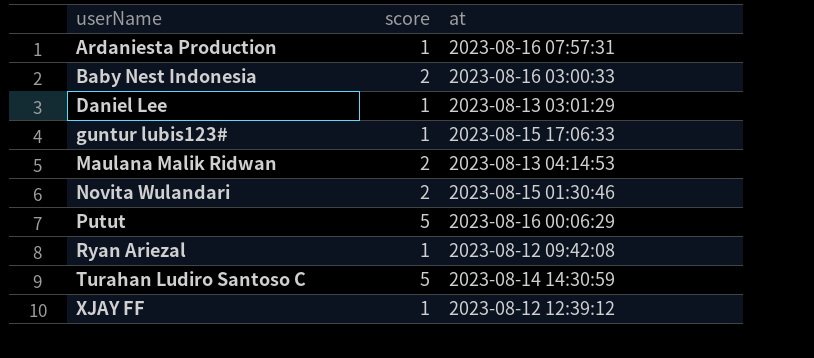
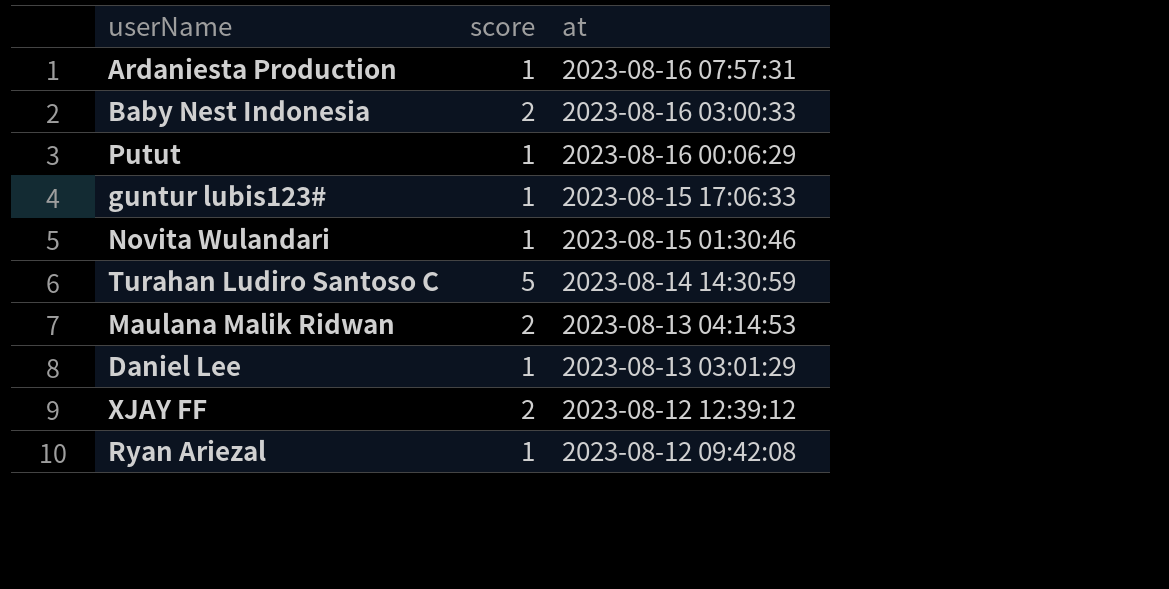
row order: userName ascending -> at descending
Putut | score: 5 -> 1
Novita Wulandari | score: 2 -> 1
XJAY FF | score: 1 -> 2

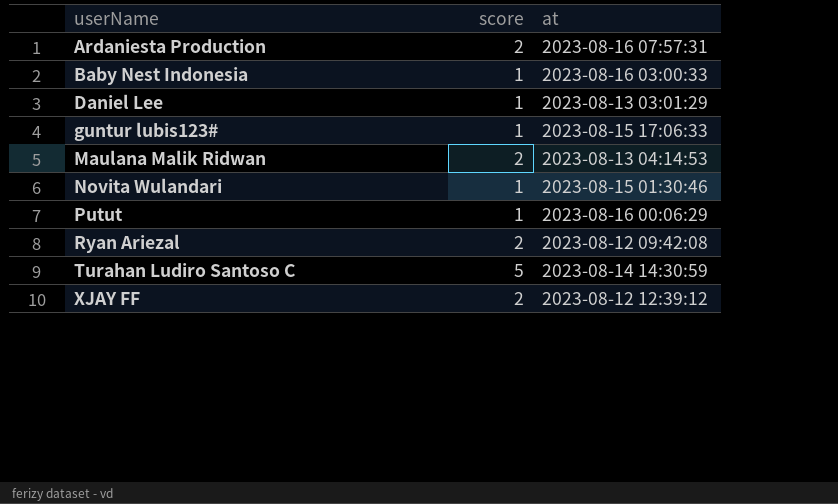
row order: at descending -> userName ascending
Ardaniesta Production | score: 1 -> 2
Baby Nest Indonesia | score: 2 -> 1
Ryan Ariezal | score: 1 -> 2

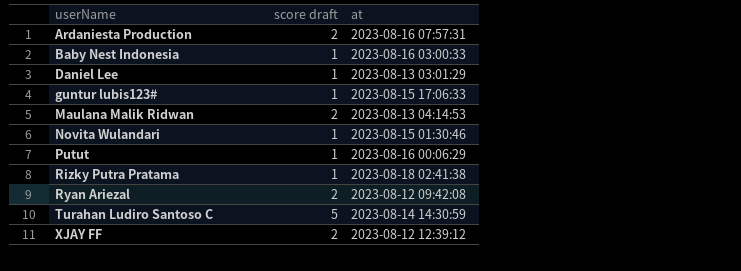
column name: score -> score draft
row Rizky Putra Pratama: none -> 1 | 2023-08-18 02:41:38

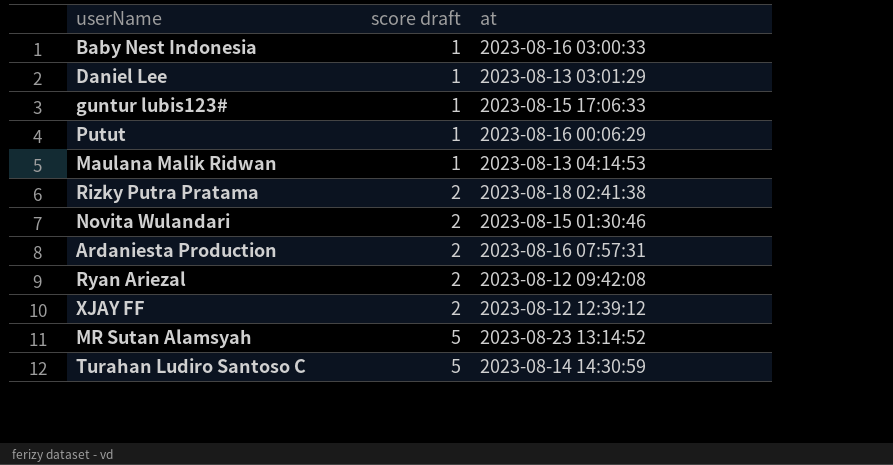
row order: userName ascending -> score draft ascending
Maulana Malik Ridwan | score draft: 2 -> 1
Rizky Putra Pratama | score draft: 1 -> 2
Novita Wulandari | score draft: 1 -> 2
row MR Sutan Alamsyah: none -> 5 | 2023-08-23 13:14:52

